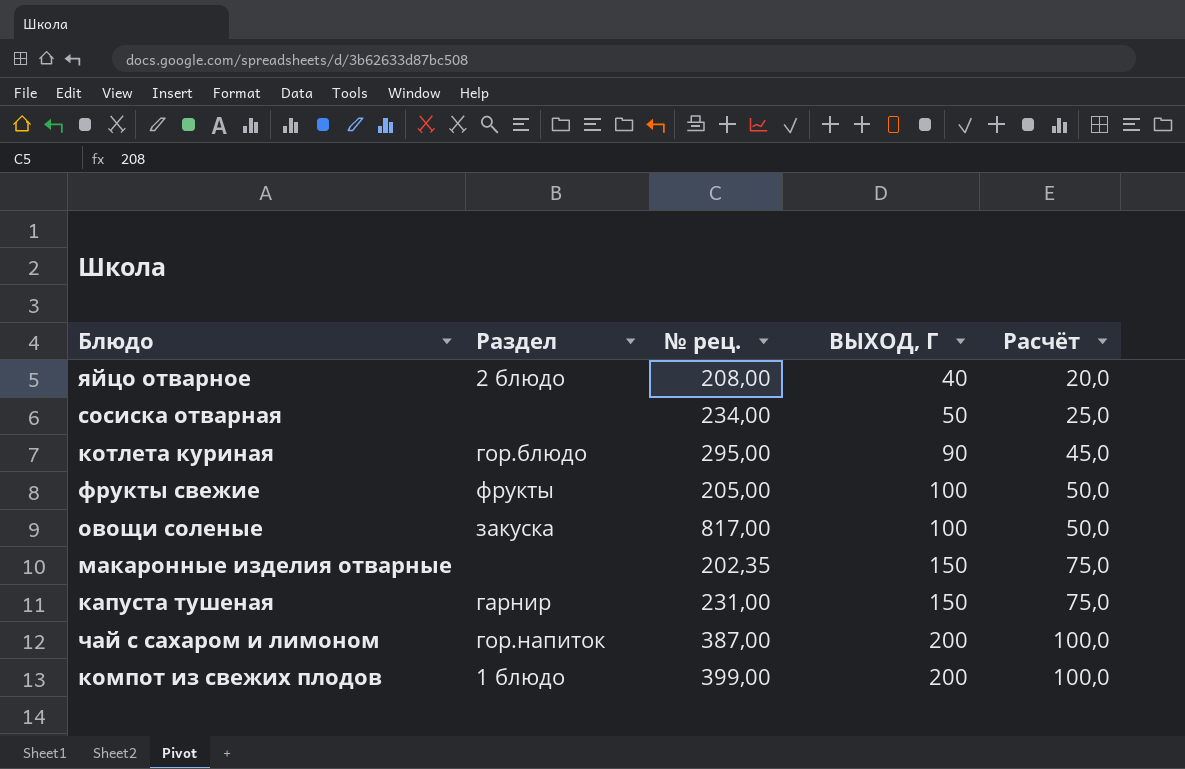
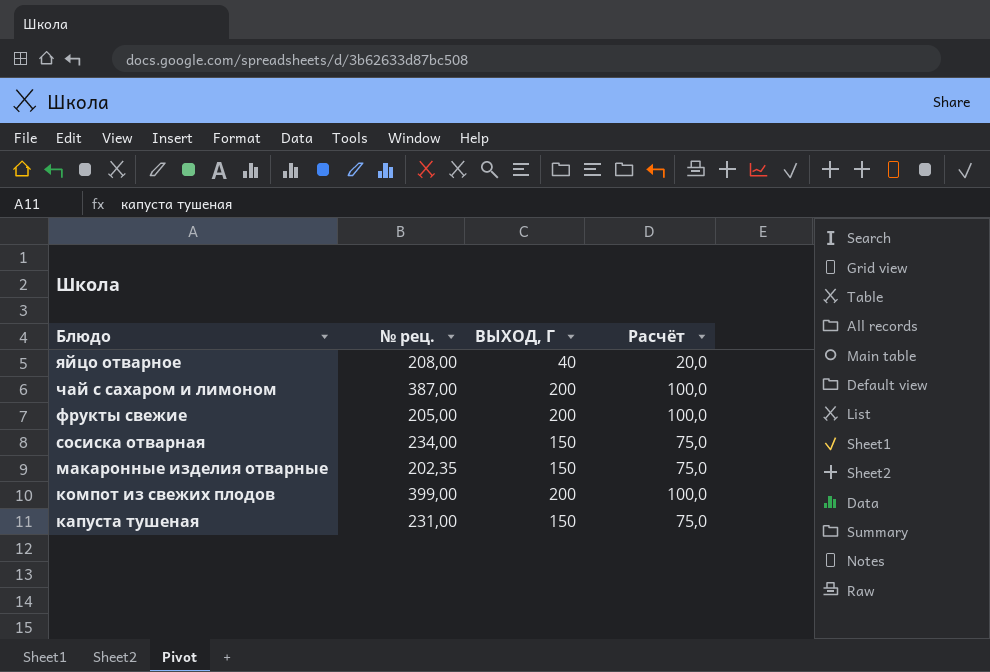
row order: ВЫХОД, Г ascending -> Блюдо descending
column Раздел | position: 2 -> none
row котлета куриная: гор.блюдо | 295,00 | 90 | 45,0 -> none
row овощи соленые: закуска | 817,00 | 100 | 50,0 -> none
фрукты свежие | ВЫХОД, Г: 100 -> 200
фрукты свежие | Расчёт: 50,0 -> 100,0
сосиска отварная | ВЫХОД, Г: 50 -> 150
сосиска отварная | Расчёт: 25,0 -> 75,0

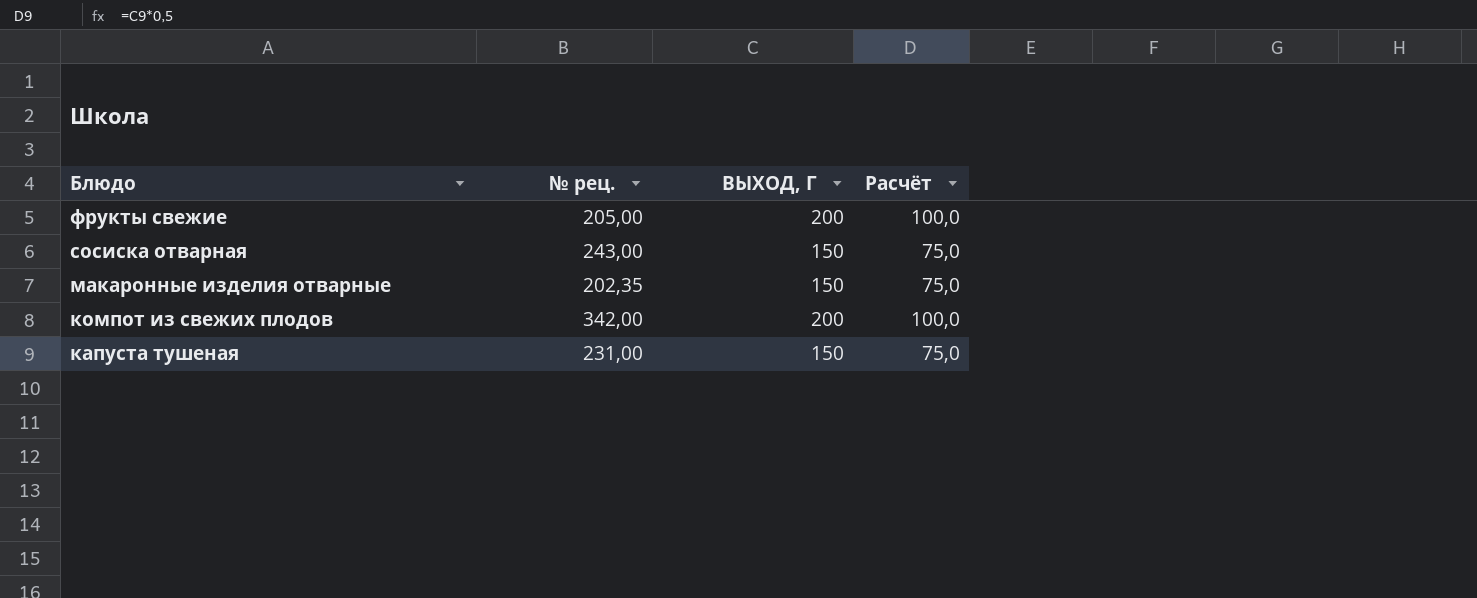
row яйцо отварное: 208,00 | 40 | 20,0 -> none
row чай с сахаром и лимоном: 387,00 | 200 | 100,0 -> none
сосиска отварная | № рец.: 234,00 -> 243,00
компот из свежих плодов | № рец.: 399,00 -> 342,00

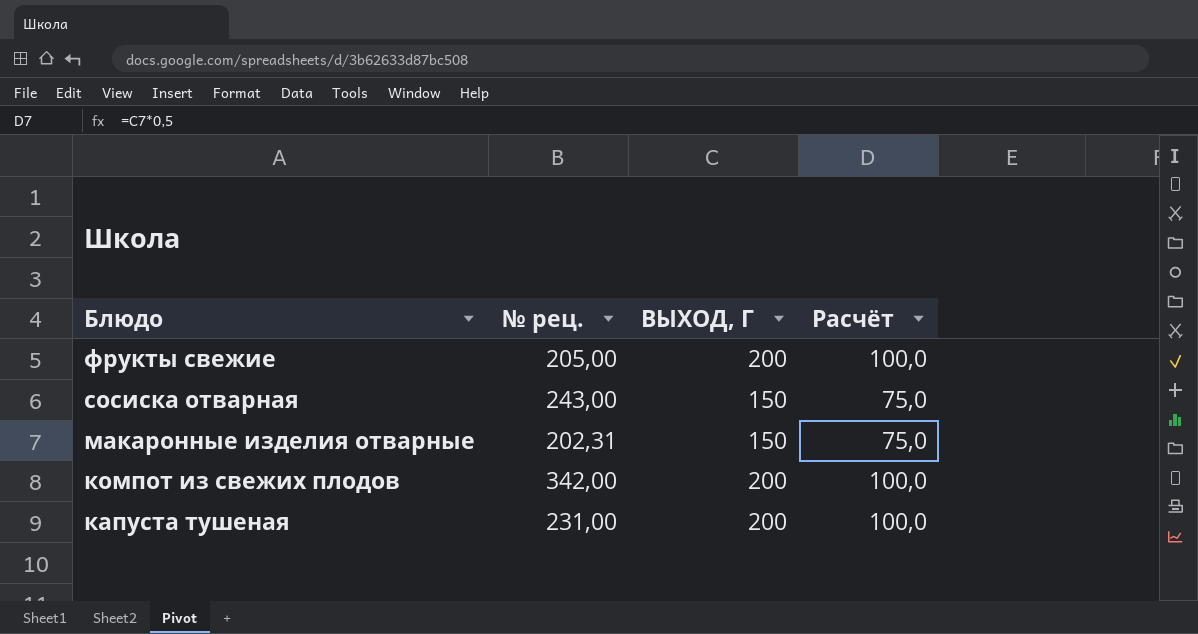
макаронные изделия отварные | № рец.: 202,35 -> 202,31
капуста тушеная | ВЫХОД, Г: 150 -> 200
капуста тушеная | Расчёт: 75,0 -> 100,0

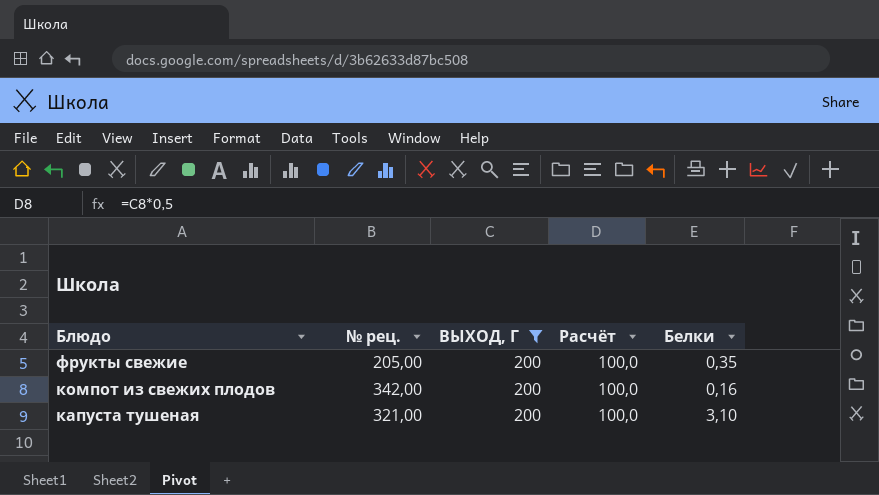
filter: none -> ВЫХОД, Г = 200
column Белки | position: none -> 5
капуста тушеная | № рец.: 231,00 -> 321,00

